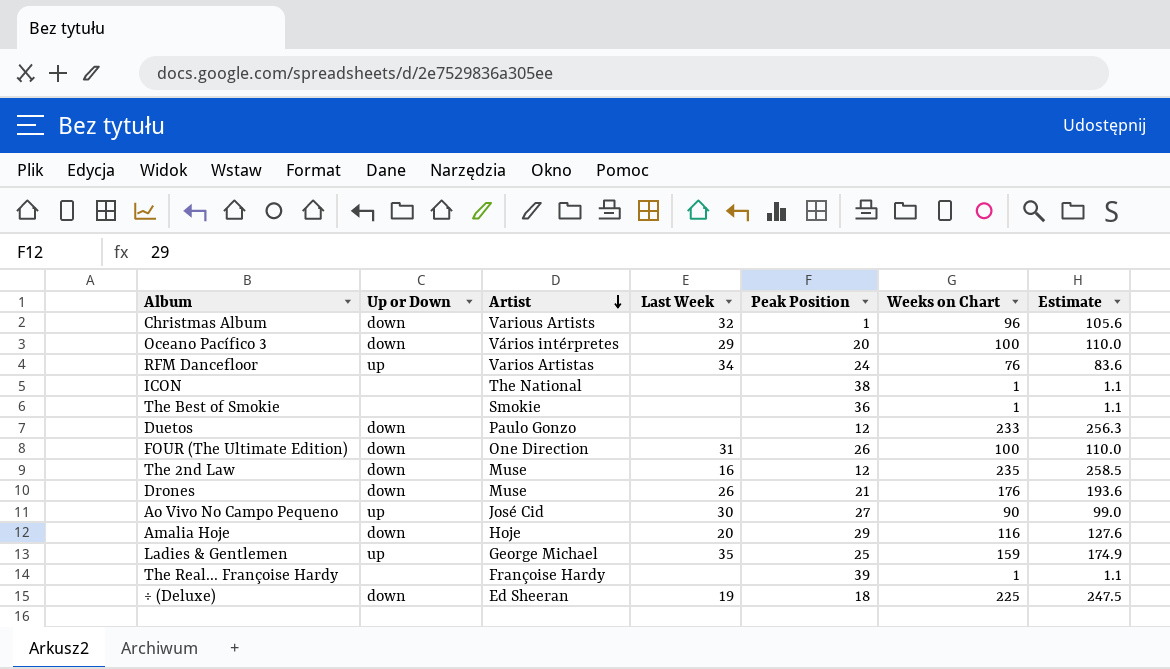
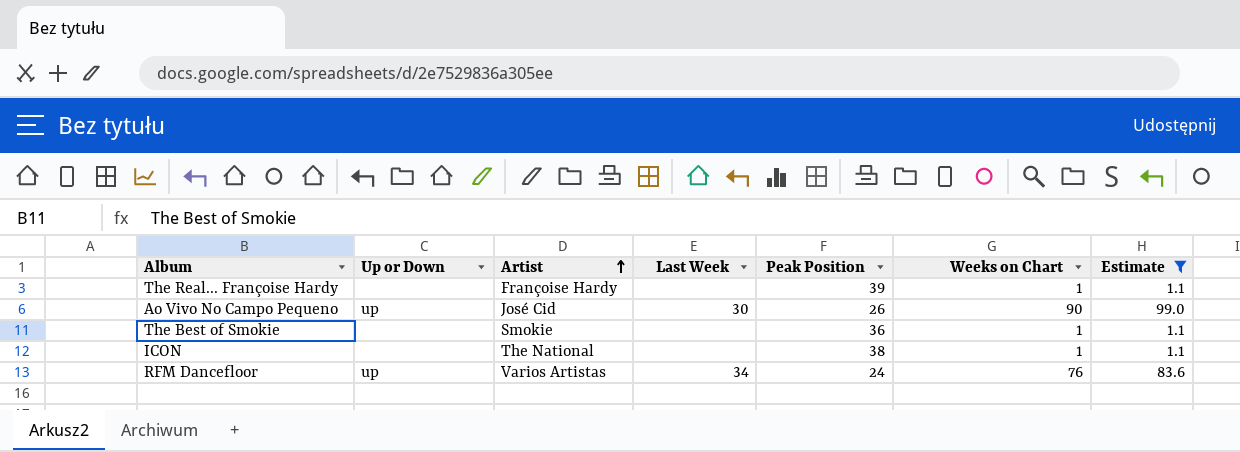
filter: none -> Estimate <= 99.0
row order: Artist descending -> Artist ascending
Ao Vivo No Campo Pequeno | Peak Position: 27 -> 26

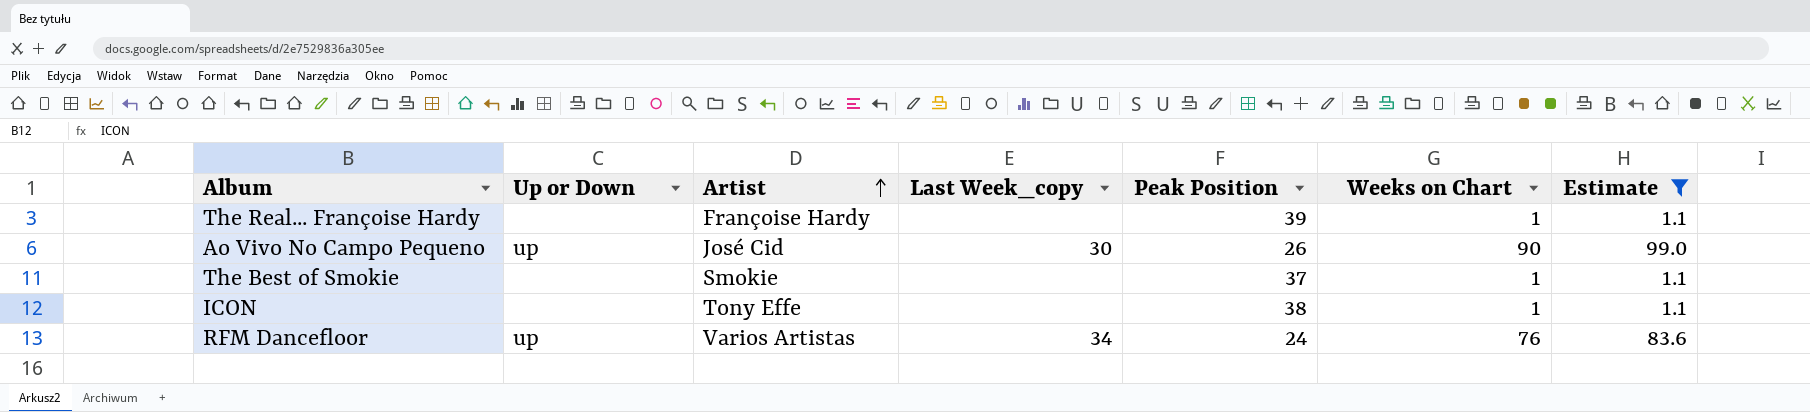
column name: Last Week -> Last Week_copy
The Best of Smokie | Peak Position: 36 -> 37
ICON | Artist: The National -> Tony Effe

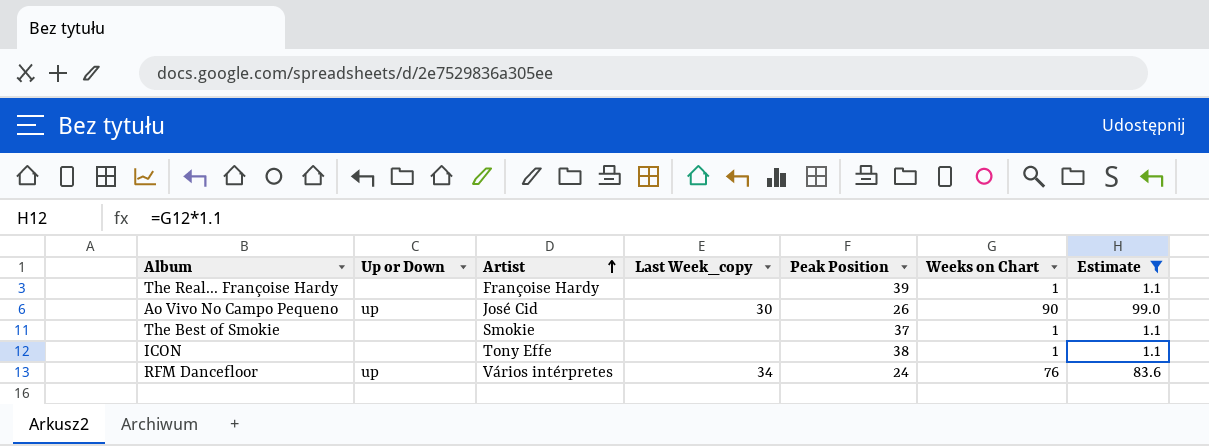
RFM Dancefloor | Artist: Varios Artistas -> Vários intérpretes

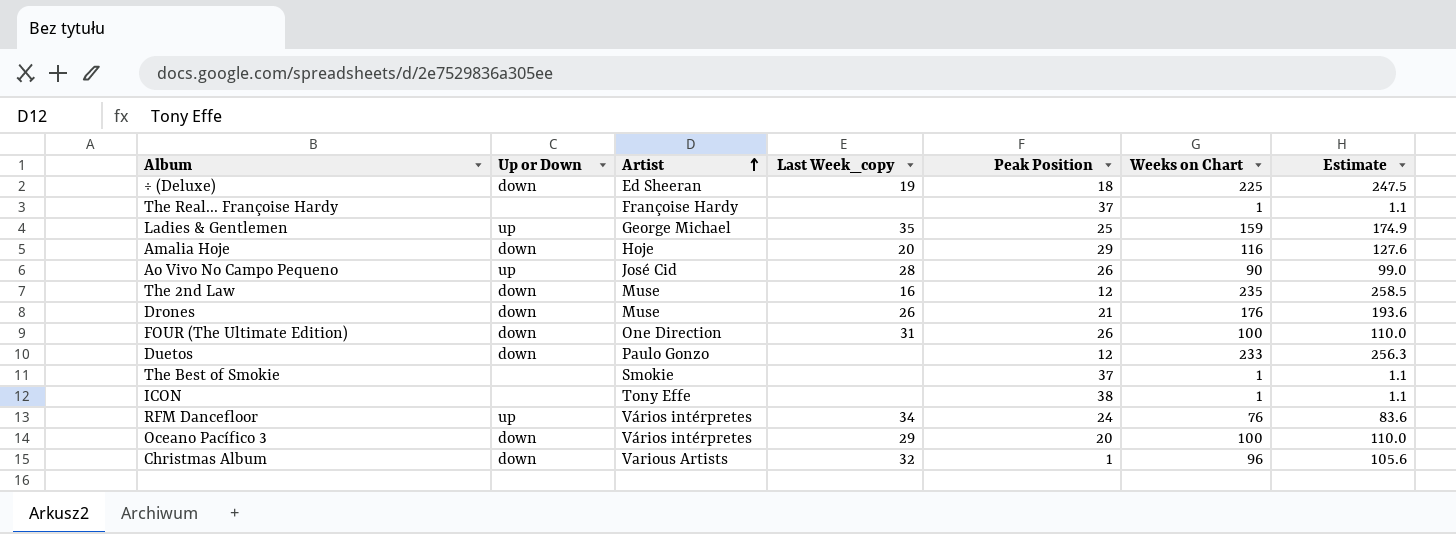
filter: Estimate <= 99.0 -> none
The Real... Françoise Hardy | Peak Position: 39 -> 37
Ao Vivo No Campo Pequeno | Last Week_copy: 30 -> 28

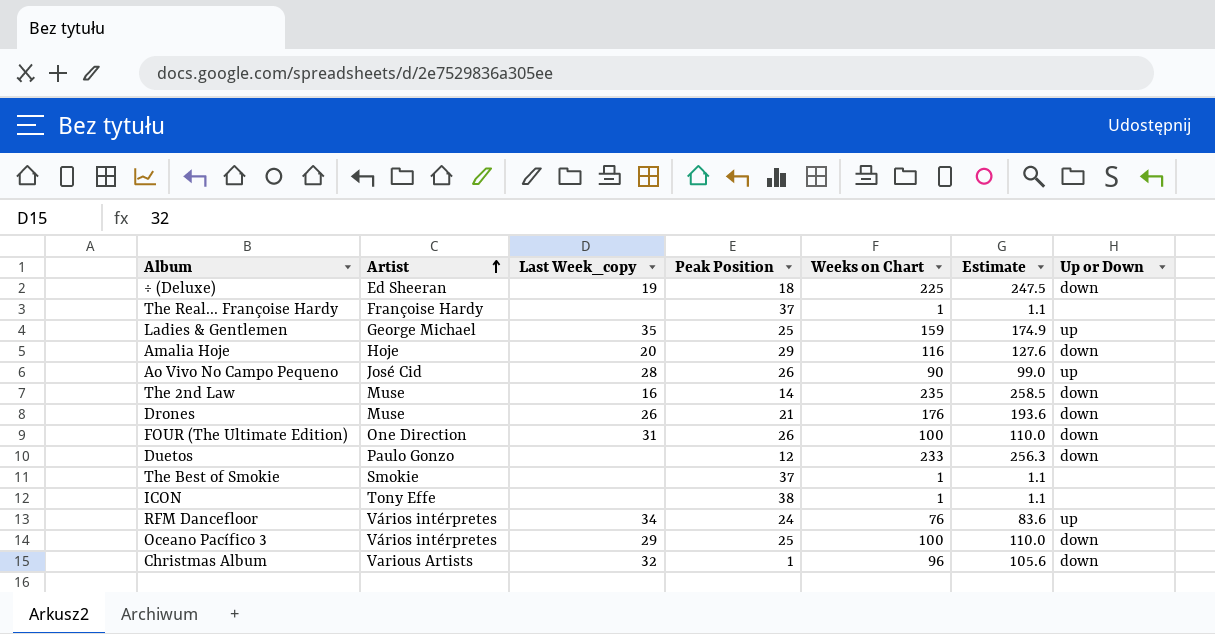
column Up or Down | position: 2 -> 7
The 2nd Law | Peak Position: 12 -> 14
Oceano Pacífico 3 | Peak Position: 20 -> 25

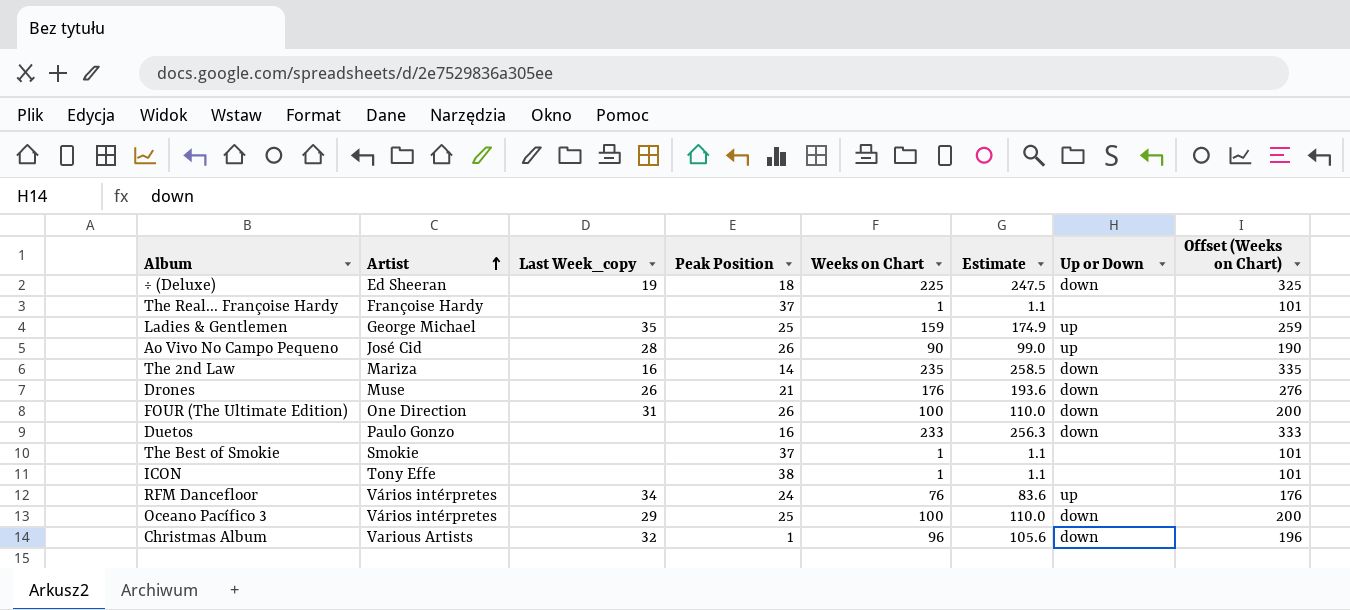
column Offset (Weeks on Chart) | formula: none -> [Weeks on Chart] + 100
row Amalia Hoje: Hoje | 20 | 29 | 116 | 127.6 | down -> none
The 2nd Law | Artist: Muse -> Mariza
Duetos | Peak Position: 12 -> 16

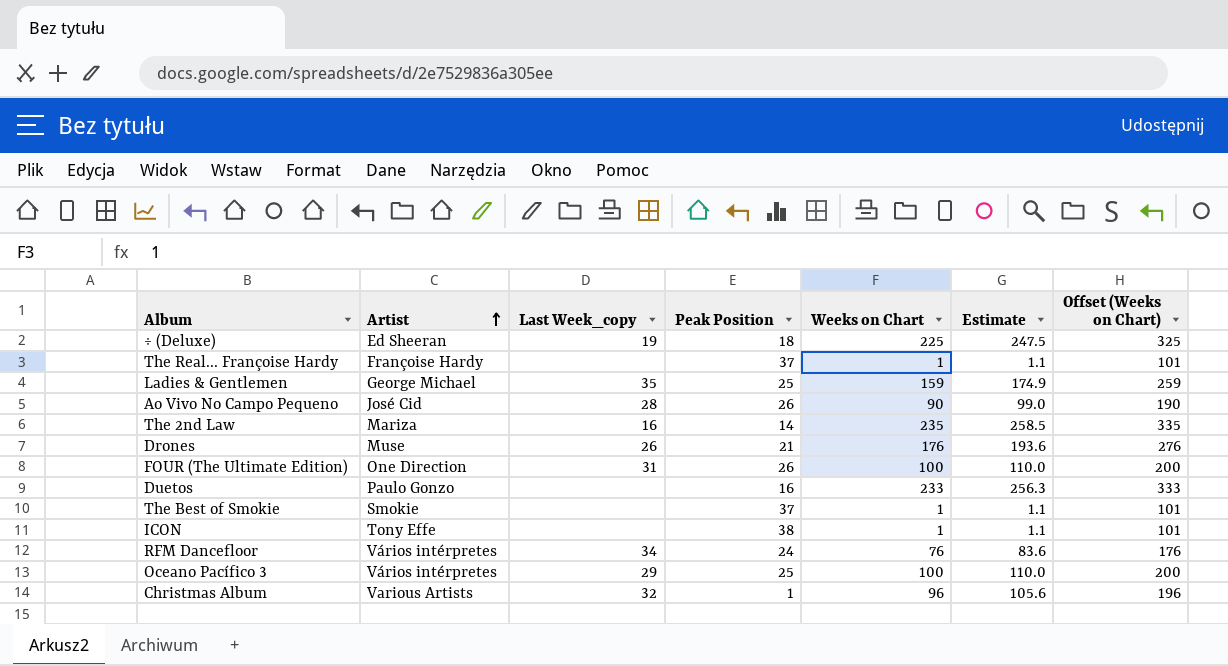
column Up or Down | position: 7 -> none

